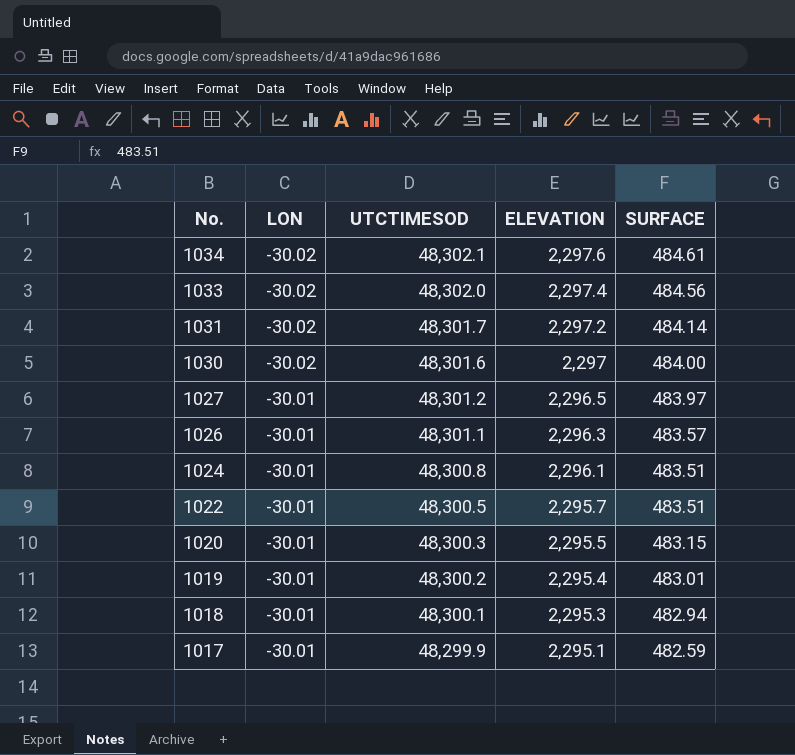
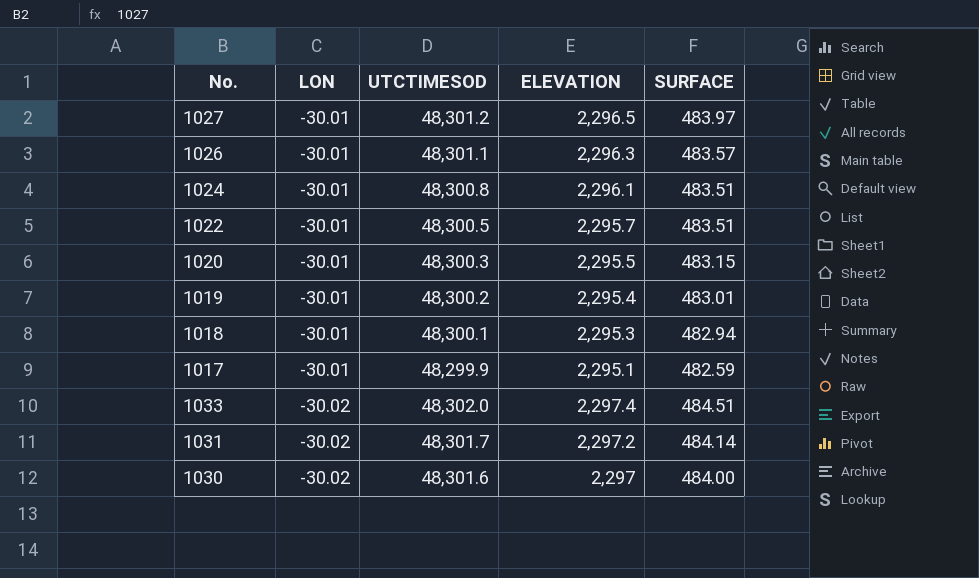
row order: No. descending -> LON descending
row 1034: -30.02 | 48,302.1 | 2,297.6 | 484.61 -> none
1033 | SURFACE: 484.56 -> 484.51

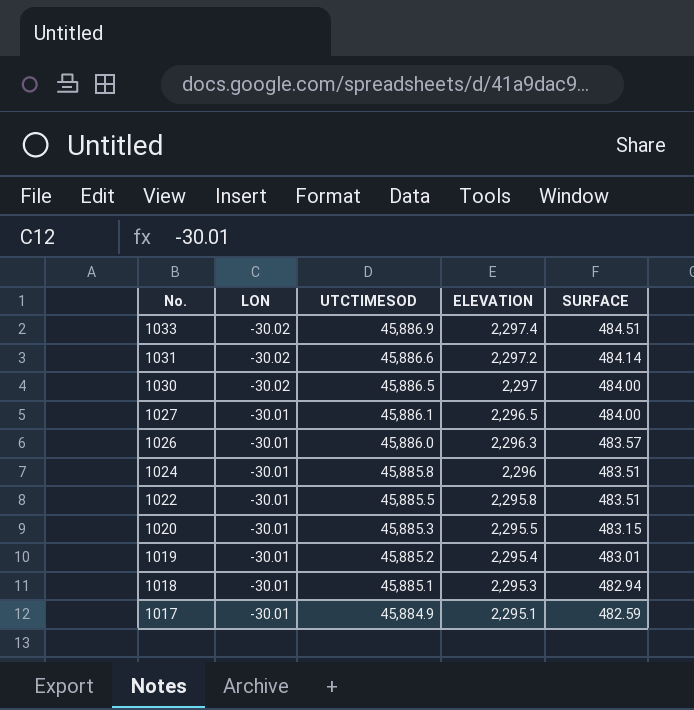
row order: LON descending -> No. descending
1033 | UTCTIMESOD: 48,302.0 -> 45,886.9
1031 | UTCTIMESOD: 48,301.7 -> 45,886.6
1030 | UTCTIMESOD: 48,301.6 -> 45,886.5
1027 | UTCTIMESOD: 48,301.2 -> 45,886.1
1027 | SURFACE: 483.97 -> 484.00
1026 | UTCTIMESOD: 48,301.1 -> 45,886.0
1024 | UTCTIMESOD: 48,300.8 -> 45,885.8
1024 | ELEVATION: 2,296.1 -> 2,296
1022 | UTCTIMESOD: 48,300.5 -> 45,885.5
1022 | ELEVATION: 2,295.7 -> 2,295.8
1020 | UTCTIMESOD: 48,300.3 -> 45,885.3
1019 | UTCTIMESOD: 48,300.2 -> 45,885.2
1018 | UTCTIMESOD: 48,300.1 -> 45,885.1
1017 | UTCTIMESOD: 48,299.9 -> 45,884.9

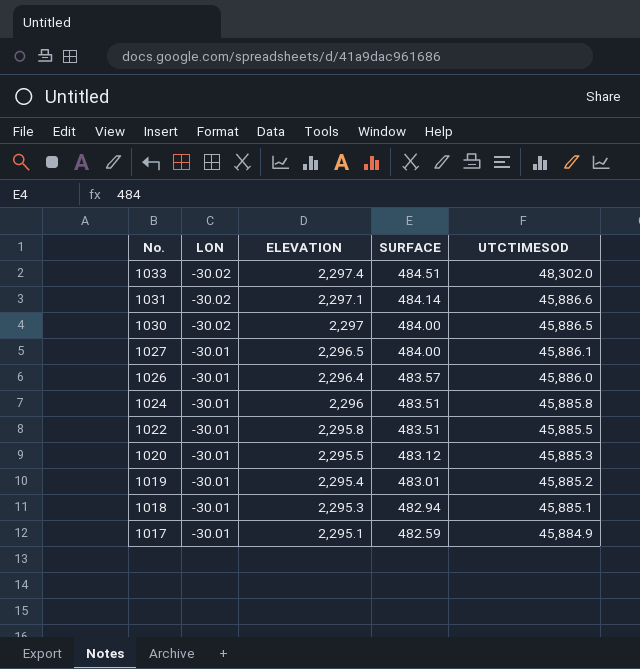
column UTCTIMESOD | position: 3 -> 5
1033 | UTCTIMESOD: 45,886.9 -> 48,302.0
1031 | ELEVATION: 2,297.2 -> 2,297.1
1026 | ELEVATION: 2,296.3 -> 2,296.4
1020 | SURFACE: 483.15 -> 483.12

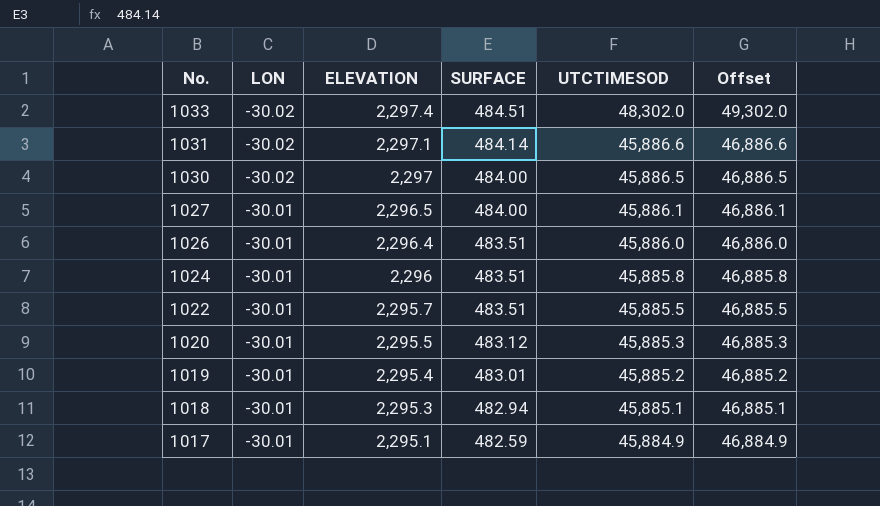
column Offset | formula: none -> [UTCTIMESOD] + 1000
1026 | SURFACE: 483.57 -> 483.51
1022 | ELEVATION: 2,295.8 -> 2,295.7

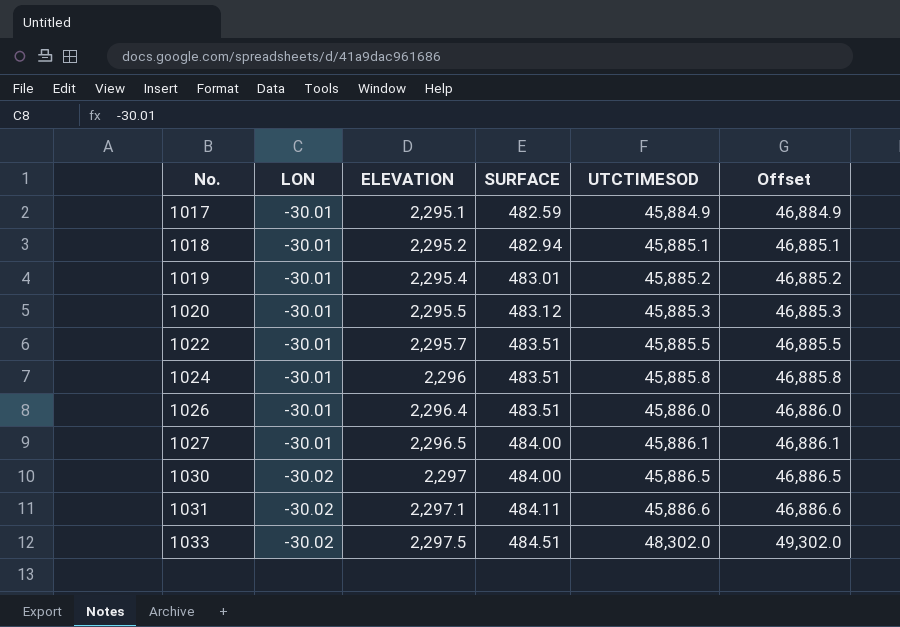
row order: No. descending -> No. ascending
1018 | ELEVATION: 2,295.3 -> 2,295.2
1031 | SURFACE: 484.14 -> 484.11
1033 | ELEVATION: 2,297.4 -> 2,297.5

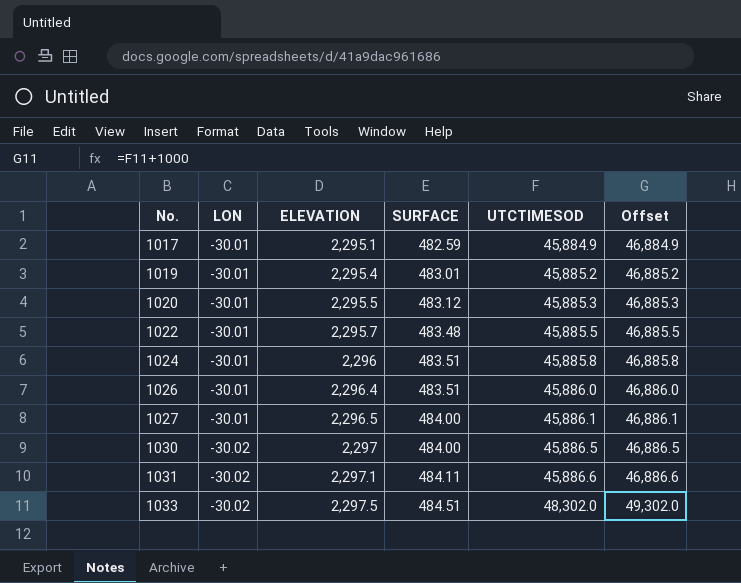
row 1018: -30.01 | 2,295.2 | 482.94 | 45,885.1 | 46,885.1 -> none
1022 | SURFACE: 483.51 -> 483.48

